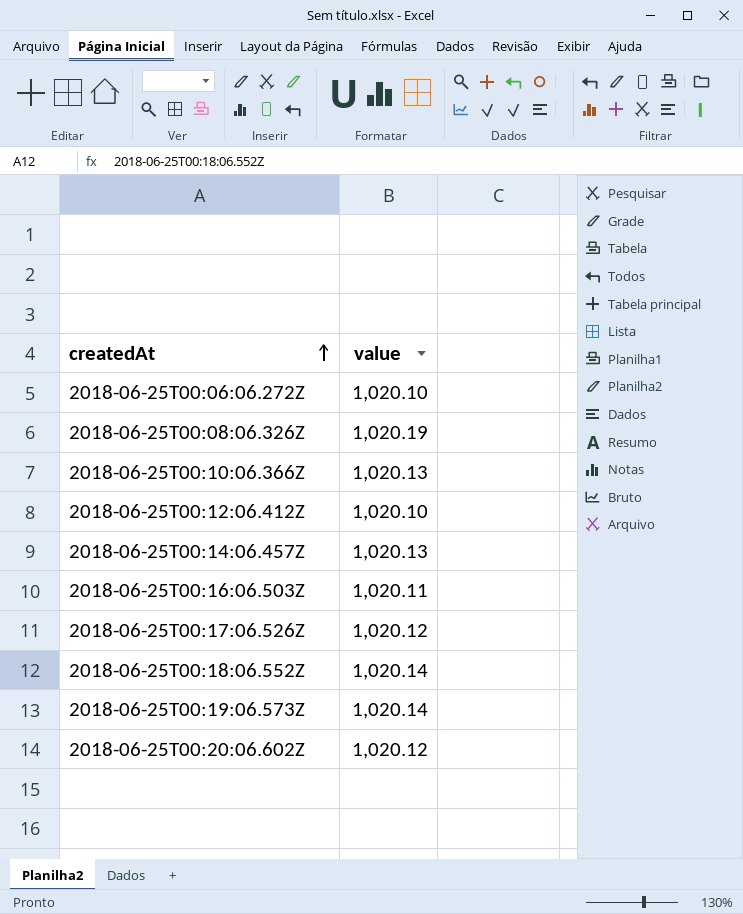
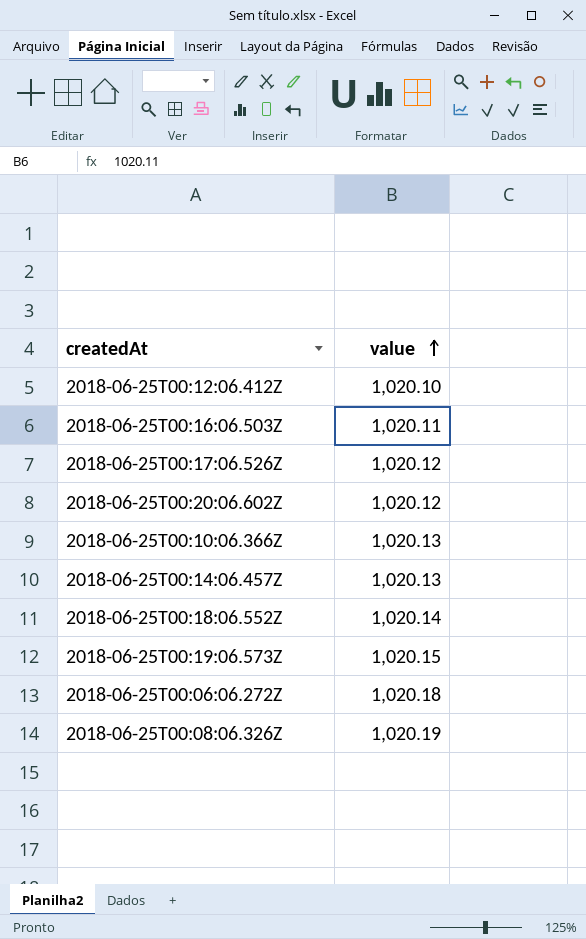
row order: createdAt ascending -> value ascending
2018-06-25T00:19:06.573Z | value: 1,020.14 -> 1,020.15
2018-06-25T00:06:06.272Z | value: 1,020.10 -> 1,020.18

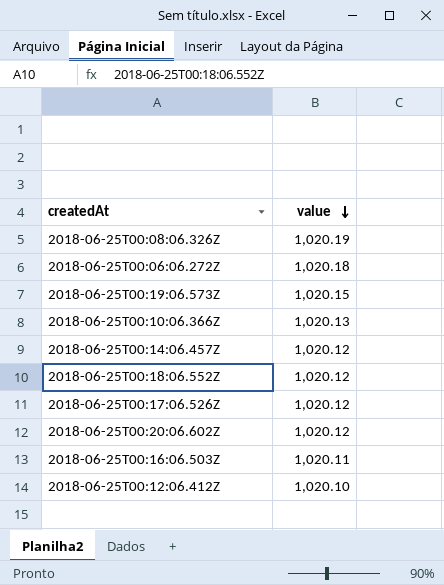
row order: value ascending -> value descending
2018-06-25T00:14:06.457Z | value: 1,020.13 -> 1,020.12
2018-06-25T00:18:06.552Z | value: 1,020.14 -> 1,020.12

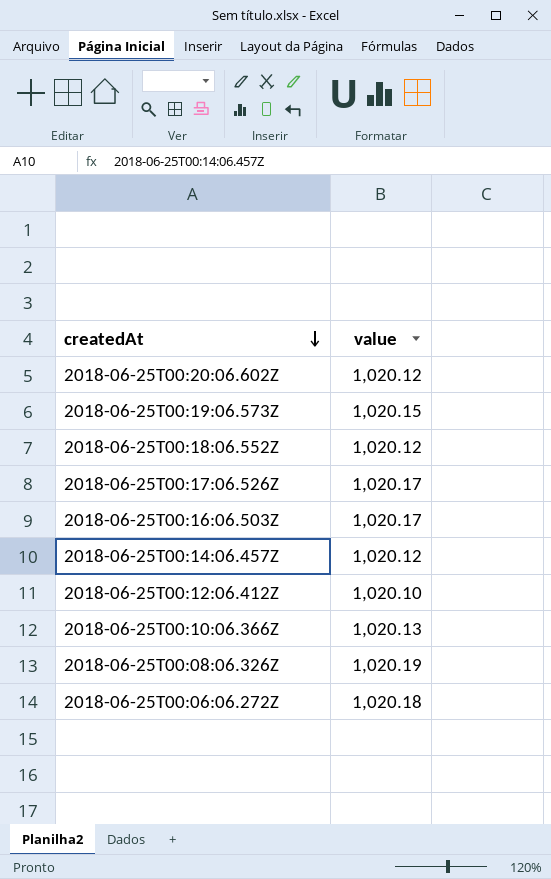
row order: value descending -> createdAt descending
2018-06-25T00:17:06.526Z | value: 1,020.12 -> 1,020.17
2018-06-25T00:16:06.503Z | value: 1,020.11 -> 1,020.17

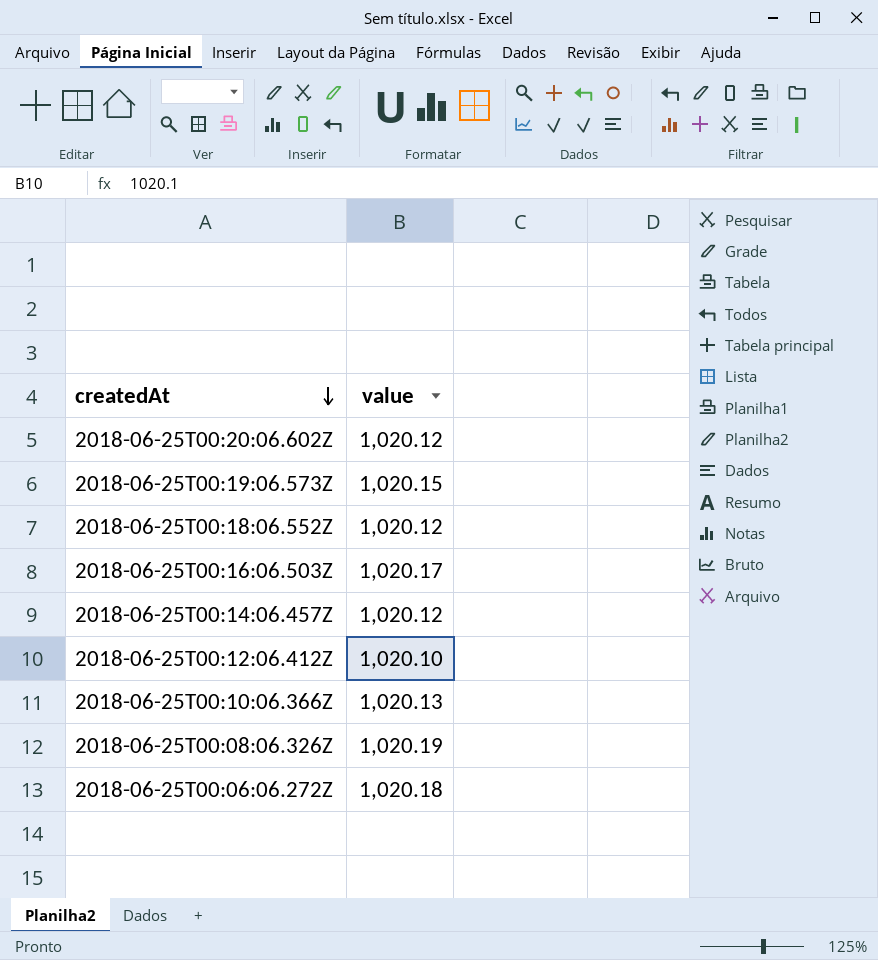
row 2018-06-25T00:17:06.526Z: 1,020.17 -> none

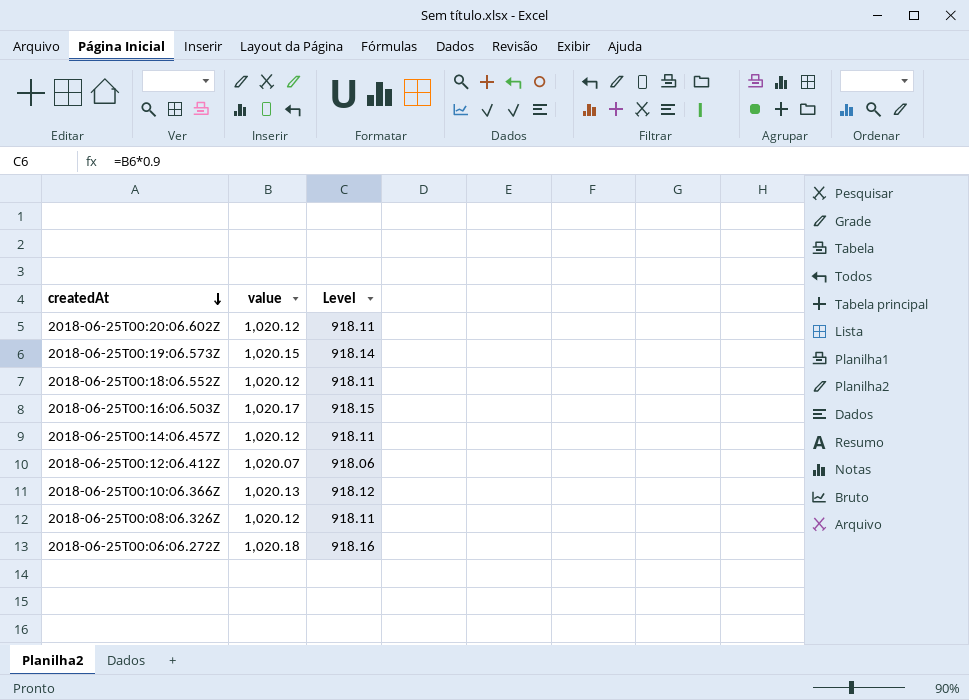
column Level | formula: none -> [value] * 0.9
2018-06-25T00:12:06.412Z | value: 1,020.10 -> 1,020.07
2018-06-25T00:08:06.326Z | value: 1,020.19 -> 1,020.12

